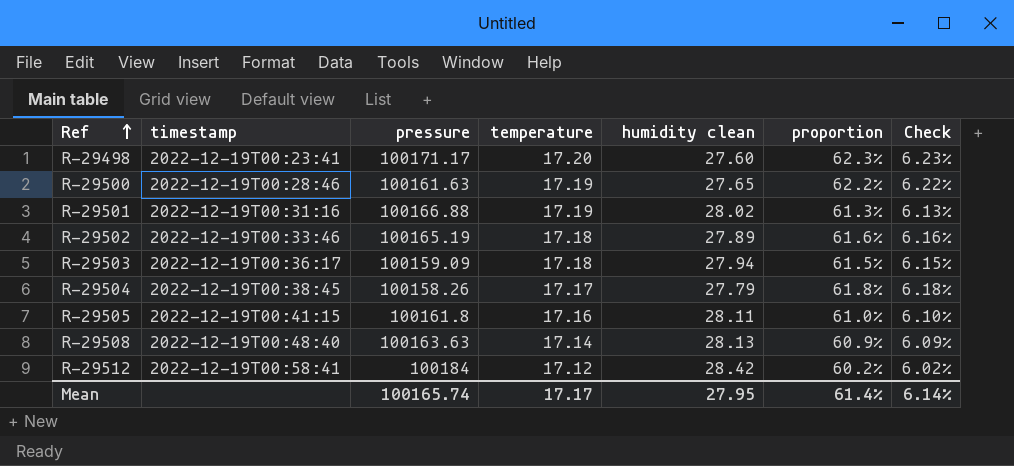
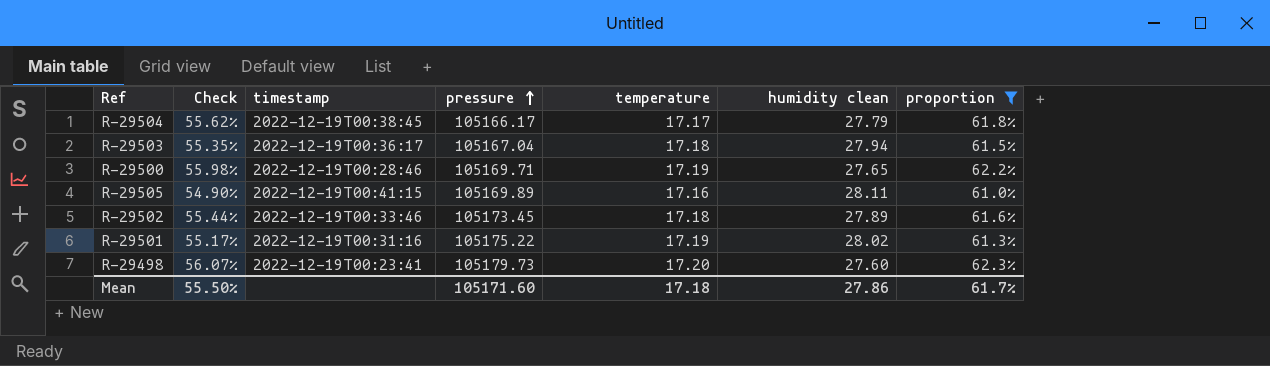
filter: none -> proportion >= 61.0%
row order: Ref ascending -> pressure ascending
column Check | formula: [proportion] * 0.1 -> [proportion] * 0.9
column Check | position: 7 -> 2
R-29504 | pressure: 100158.26 -> 105166.17
R-29503 | pressure: 100159.09 -> 105167.04
R-29500 | pressure: 100161.63 -> 105169.71
R-29505 | pressure: 100161.8 -> 105169.89
R-29502 | pressure: 100165.19 -> 105173.45
R-29501 | pressure: 100166.88 -> 105175.22
R-29498 | pressure: 100171.17 -> 105179.73
Mean | Check: 6.14% -> 55.50%
Mean | pressure: 100165.74 -> 105171.60
Mean | temperature: 17.17 -> 17.18
Mean | humidity clean: 27.95 -> 27.86
Mean | proportion: 61.4% -> 61.7%

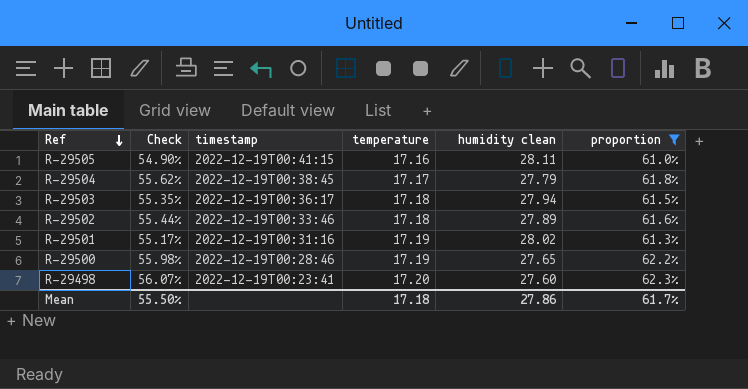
row order: pressure ascending -> Ref descending
column pressure | position: 4 -> none

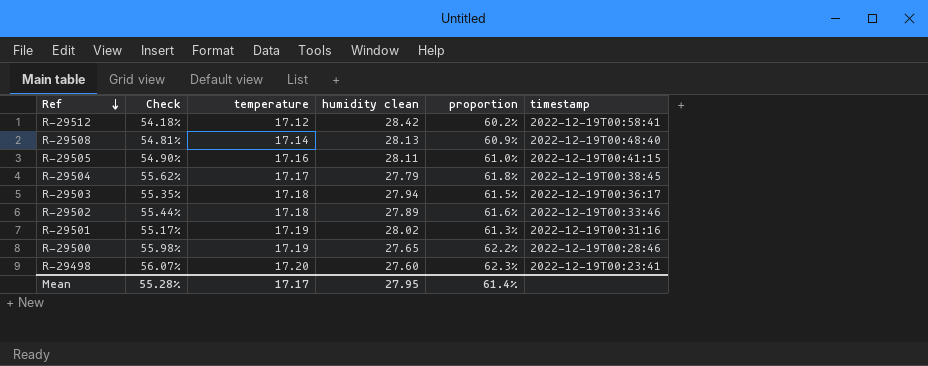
filter: proportion >= 61.0% -> none
column timestamp | position: 3 -> 6
Mean | Check: 55.50% -> 55.28%
Mean | temperature: 17.18 -> 17.17
Mean | humidity clean: 27.86 -> 27.95
Mean | proportion: 61.7% -> 61.4%

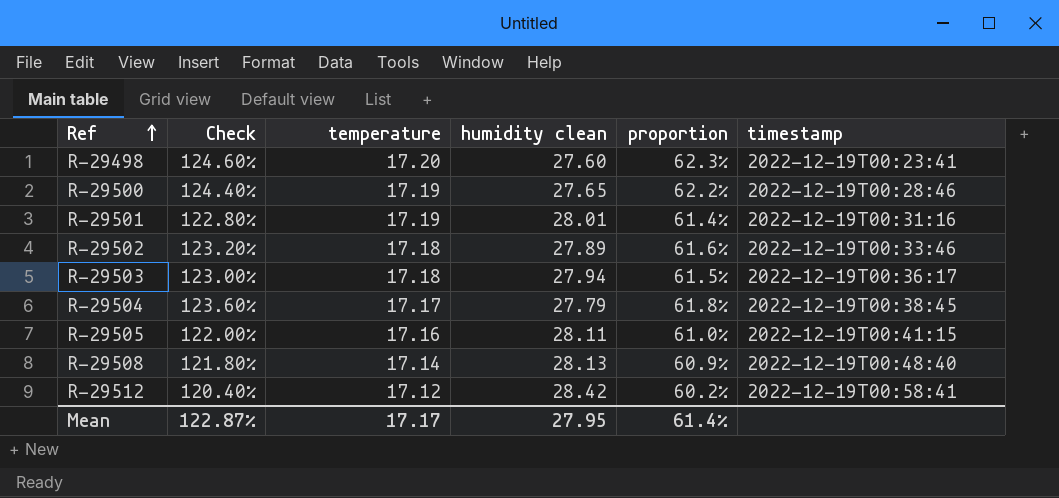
row order: Ref descending -> Ref ascending
column Check | formula: [proportion] * 0.9 -> [proportion] * 2
R-29501 | humidity clean: 28.02 -> 28.01
R-29501 | proportion: 61.3% -> 61.4%
Mean | Check: 55.28% -> 122.87%

